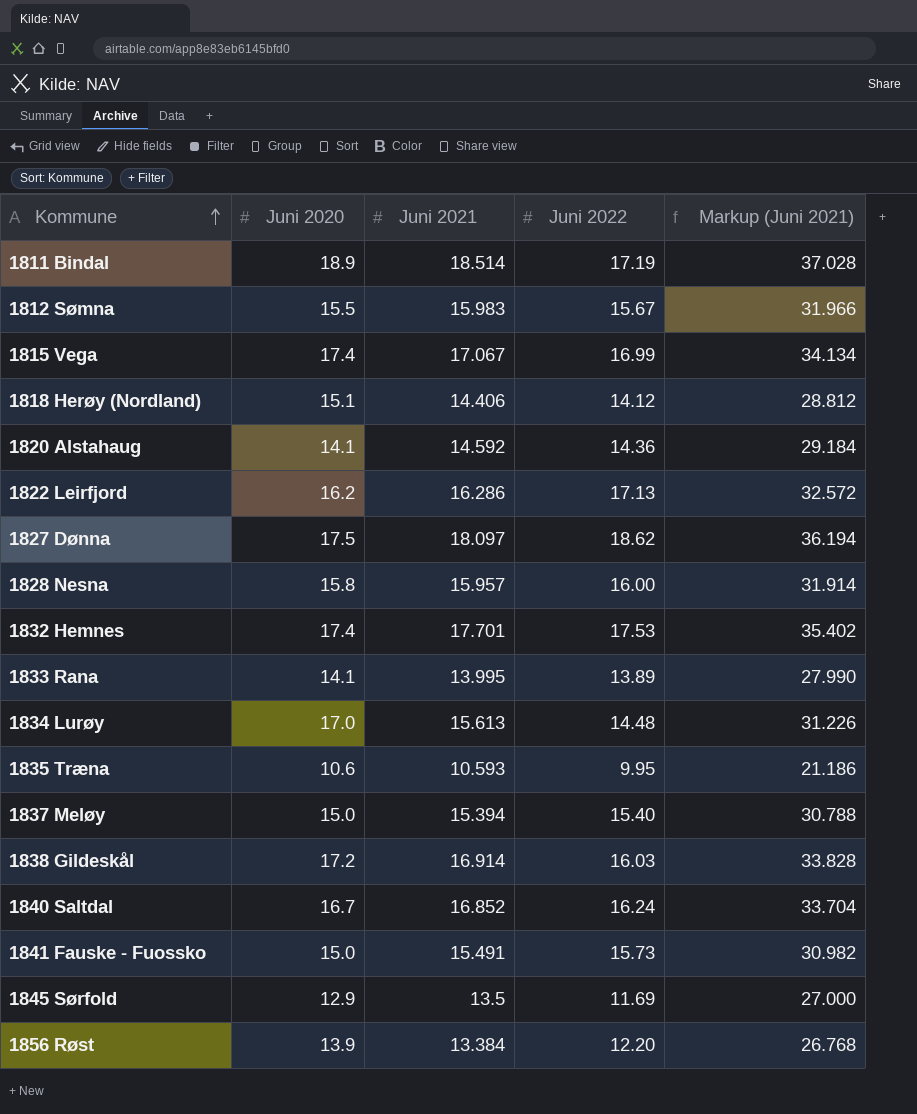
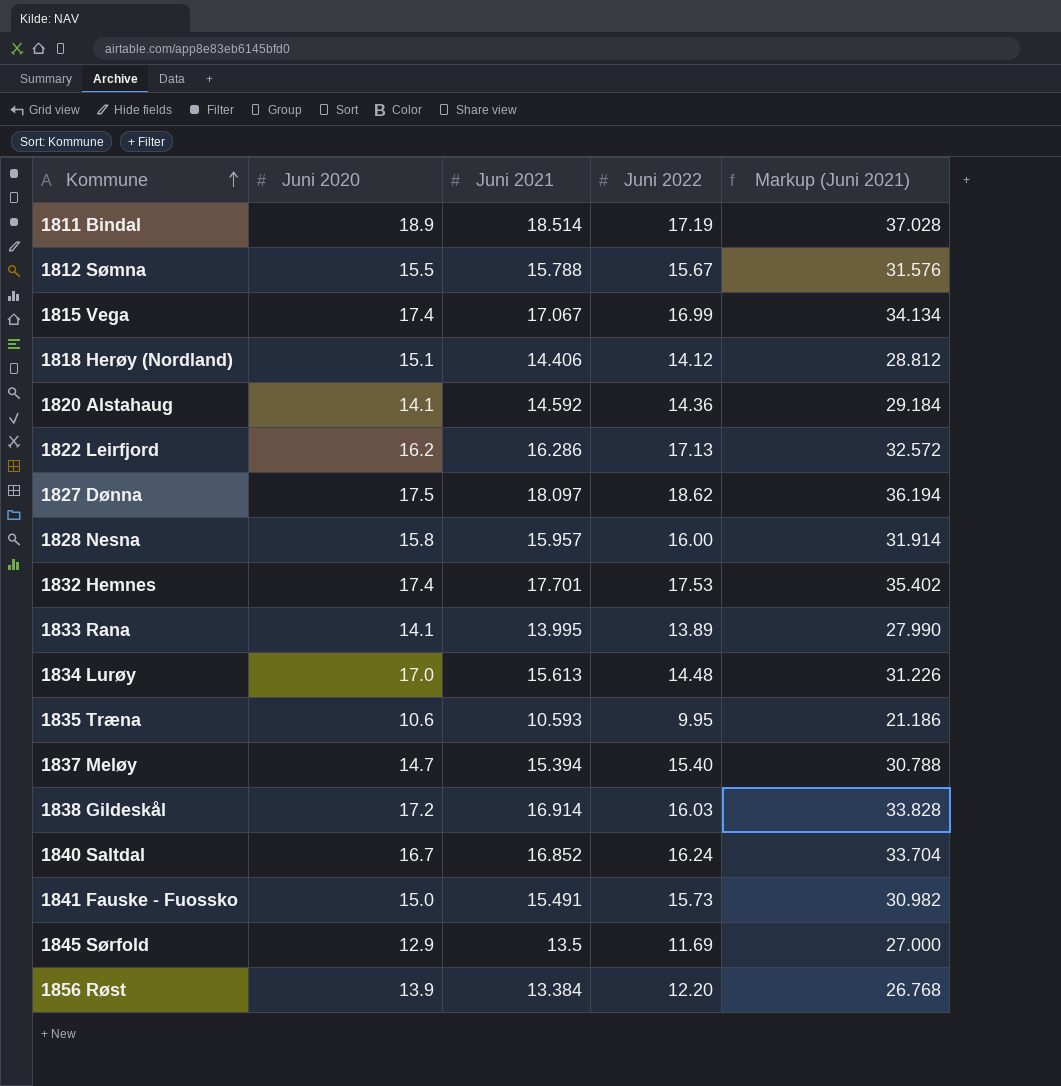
1812 Sømna | Juni 2021: 15.983 -> 15.788
1812 Sømna | Markup (Juni 2021): 31.966 -> 31.576
1837 Meløy | Juni 2020: 15.0 -> 14.7

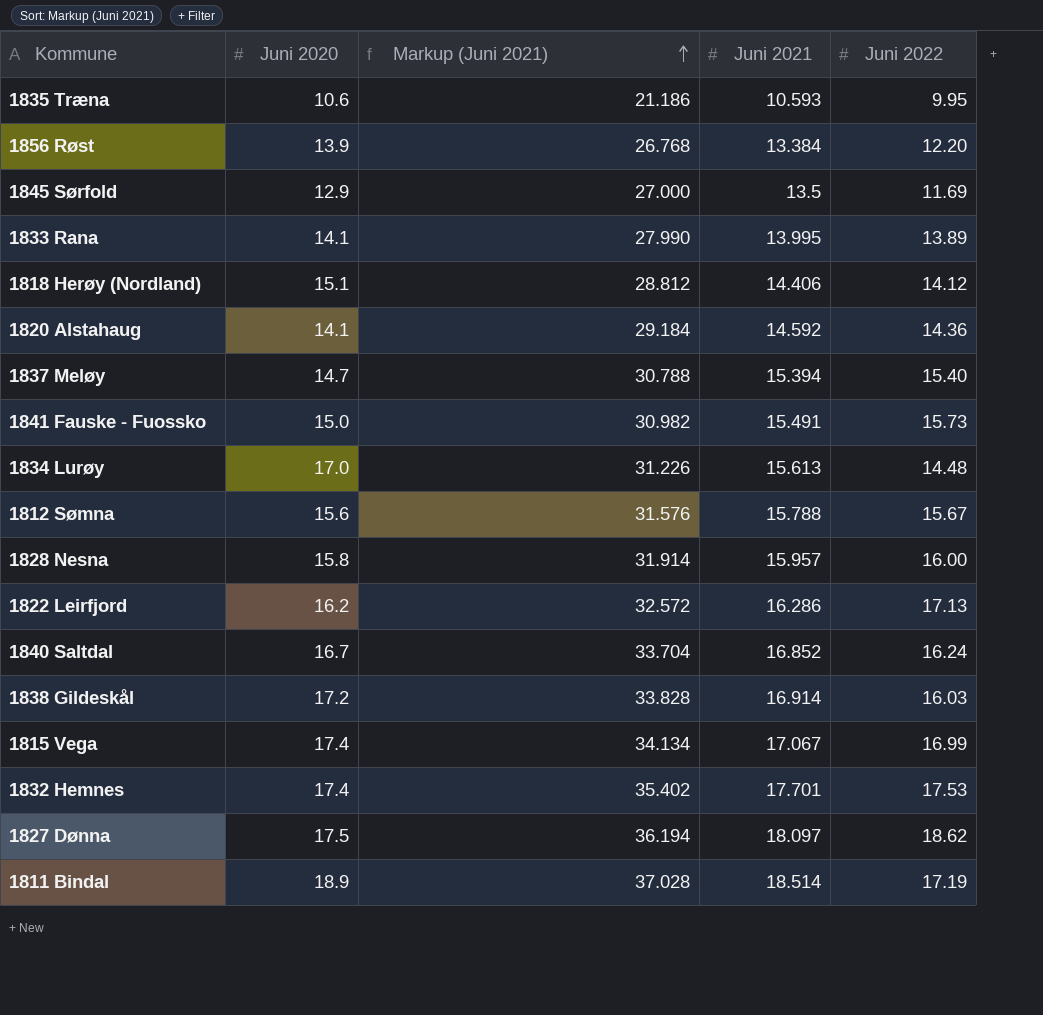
row order: Kommune ascending -> Markup (Juni 2021) ascending
column Markup (Juni 2021) | position: 5 -> 3
1812 Sømna | Juni 2020: 15.5 -> 15.6

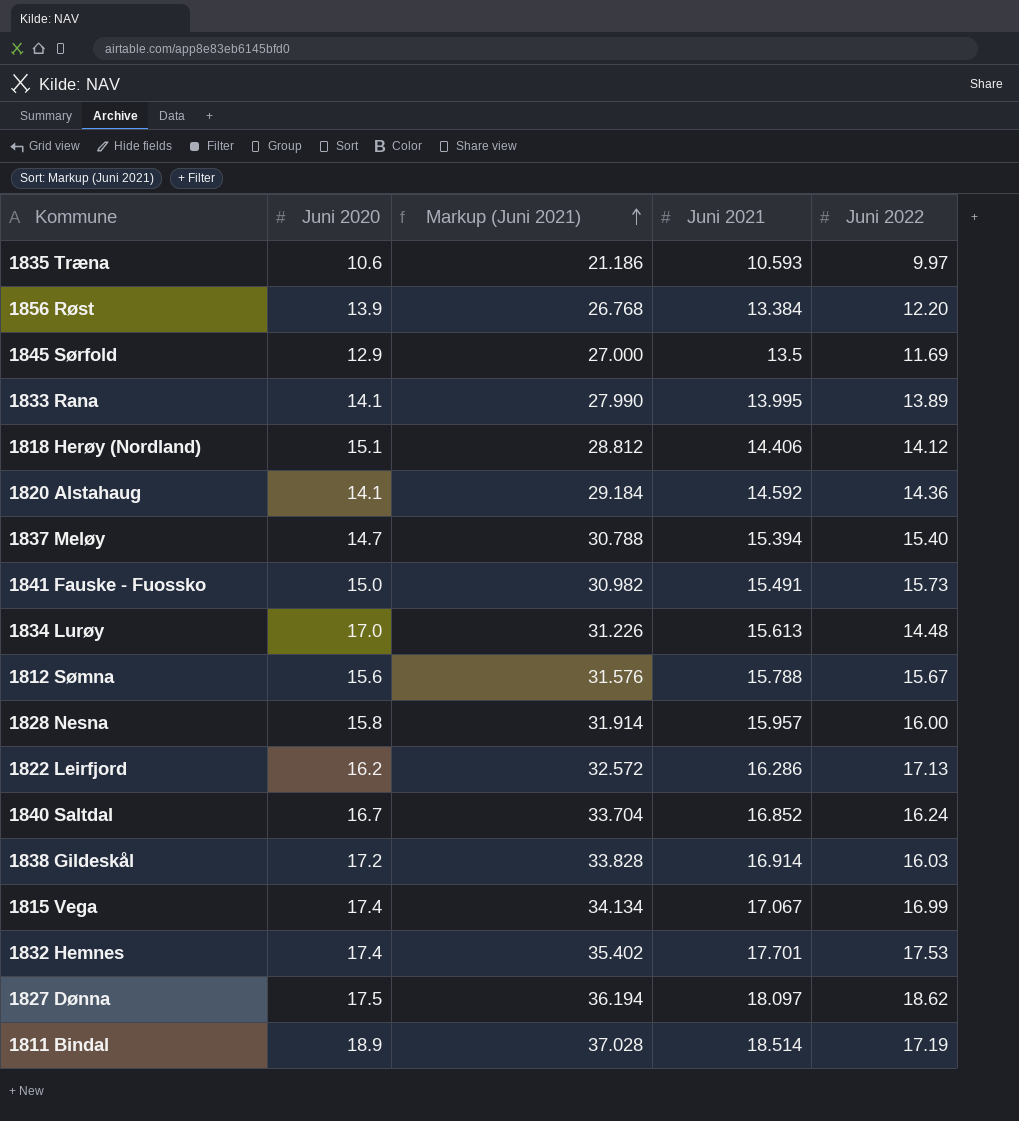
1835 Træna | Juni 2022: 9.95 -> 9.97

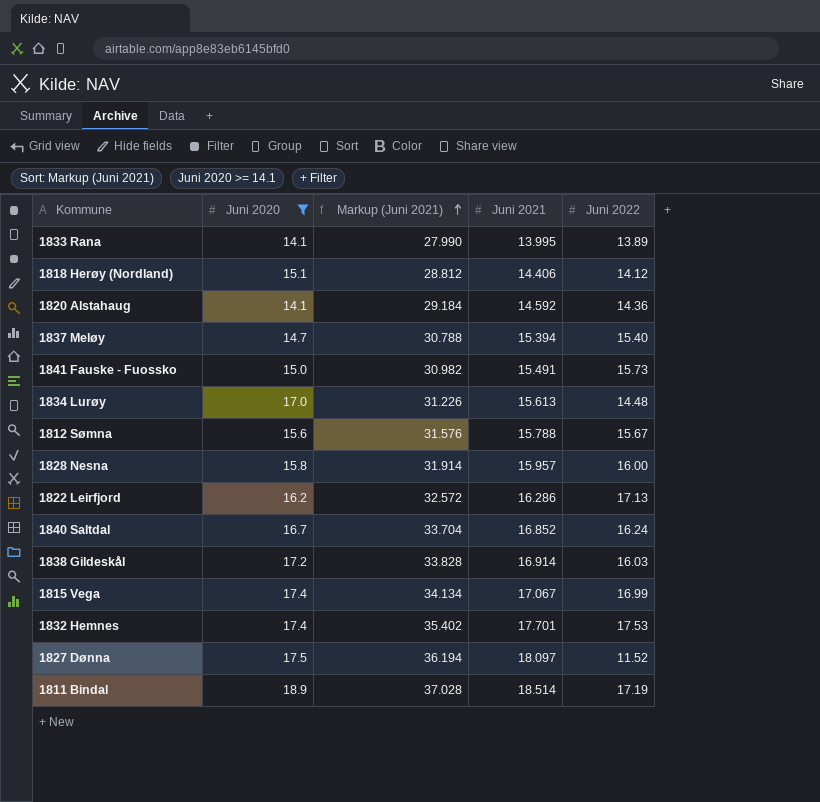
filter: none -> Juni 2020 >= 14.1
1827 Dønna | Juni 2022: 18.62 -> 11.52

